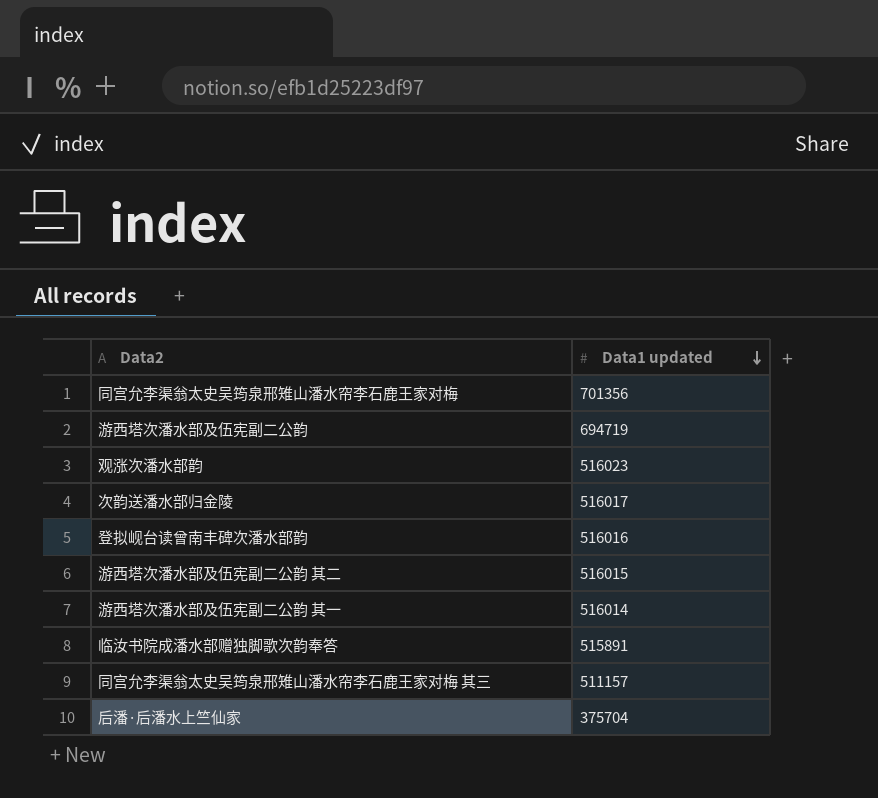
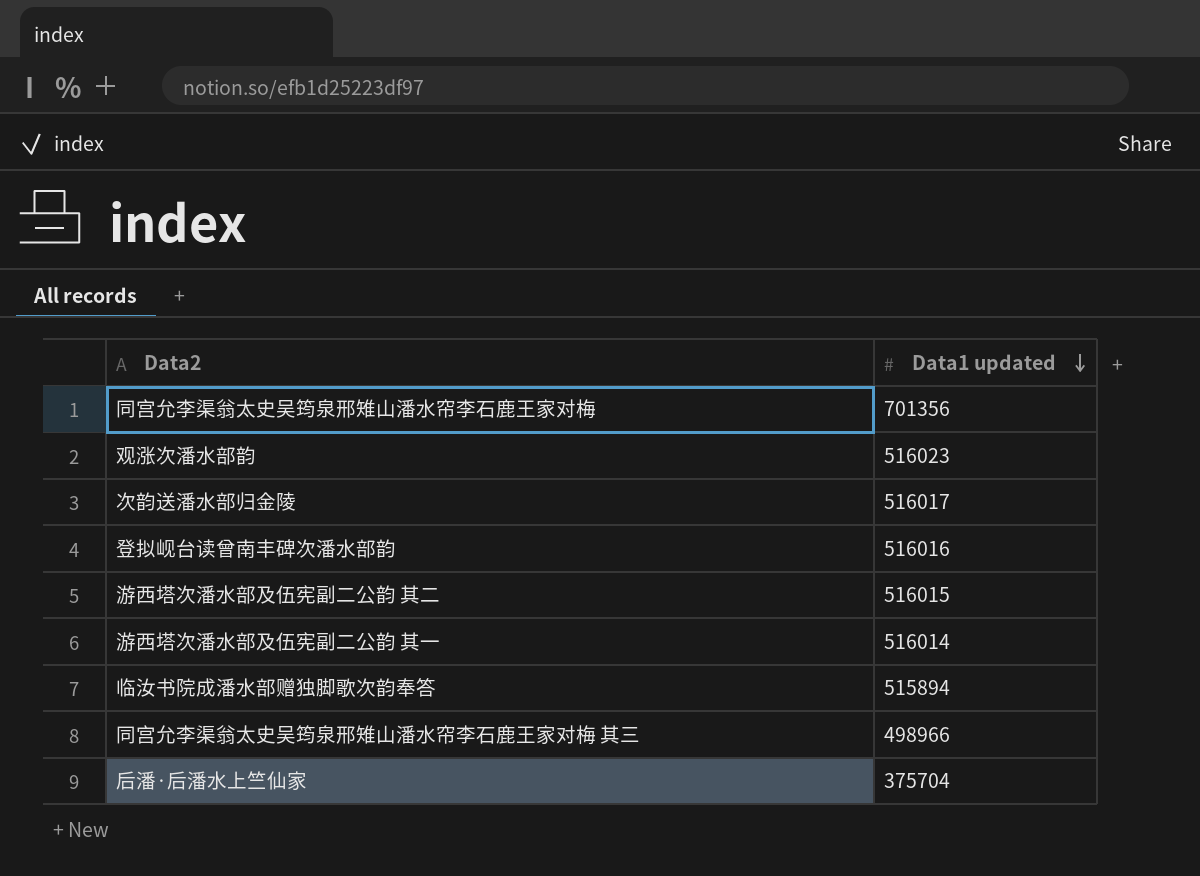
row 游西塔次潘水部及伍宪副二公韵: 694719 -> none
临汝书院成潘水部赠独脚歌次韵奉答 | Data1 updated: 515891 -> 515894
同宫允李渠翁太史吴筠泉邢雉山潘水帘李石鹿王家对梅 其三 | Data1 updated: 511157 -> 498966

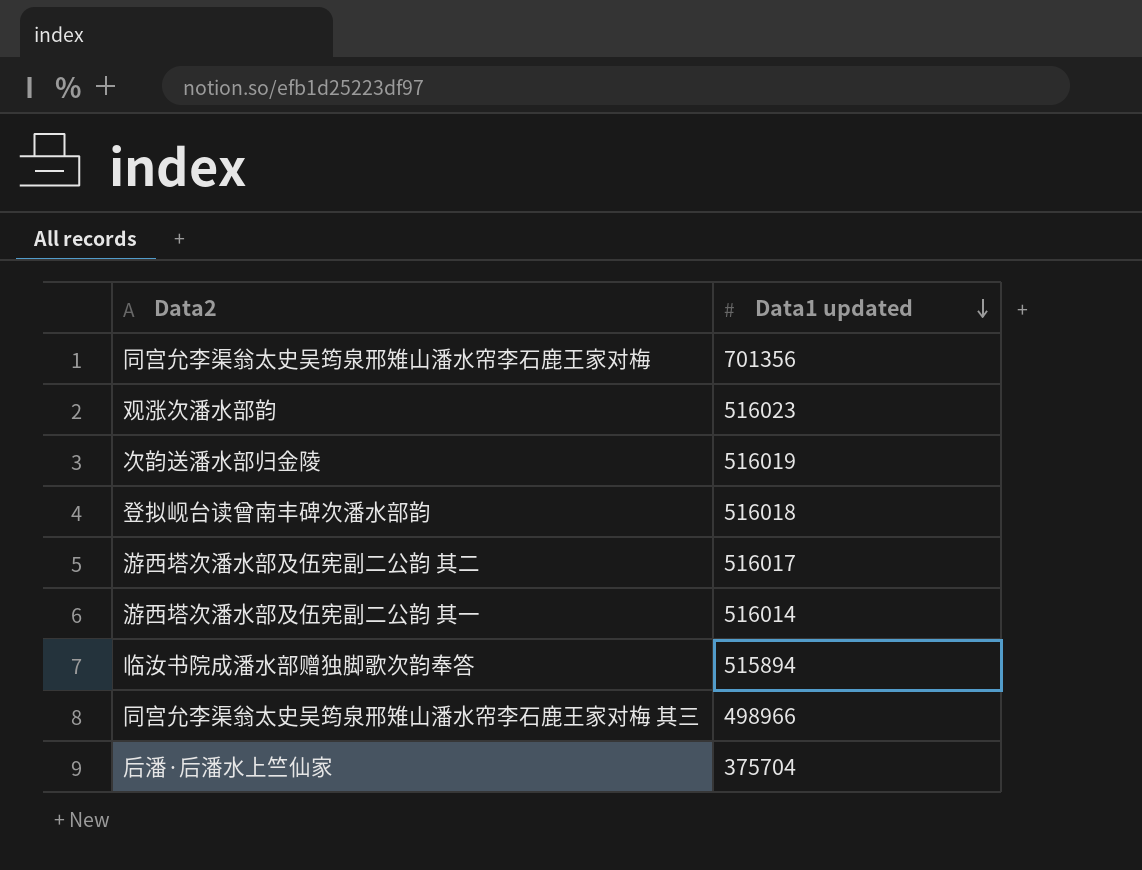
次韵送潘水部归金陵 | Data1 updated: 516017 -> 516019
登拟岘台读曾南丰碑次潘水部韵 | Data1 updated: 516016 -> 516018
游西塔次潘水部及伍宪副二公韵 其二 | Data1 updated: 516015 -> 516017

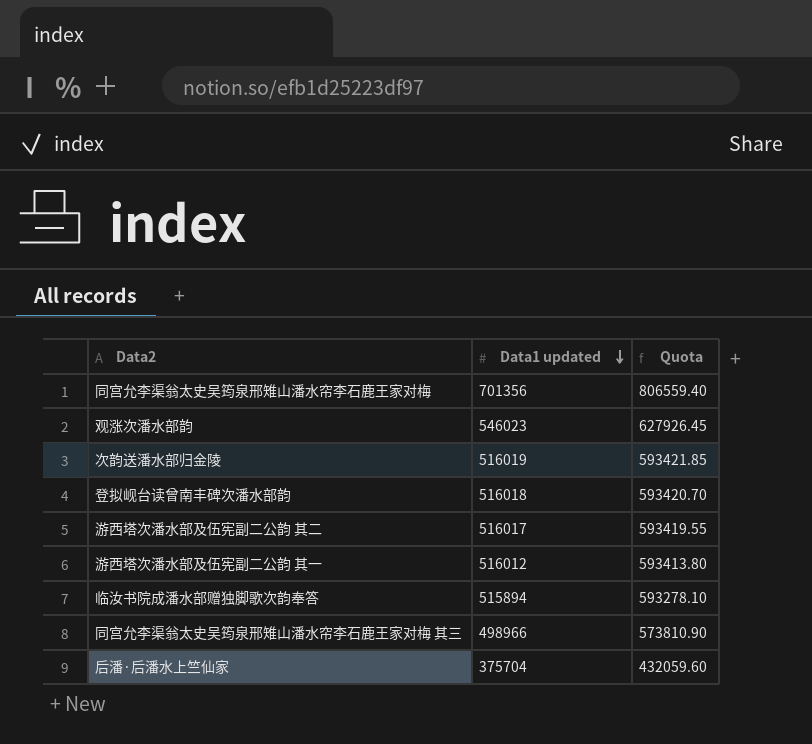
column Quota | formula: none -> [Data1 updated] * 1.15
观涨次潘水部韵 | Data1 updated: 516023 -> 546023
游西塔次潘水部及伍宪副二公韵 其一 | Data1 updated: 516014 -> 516012

